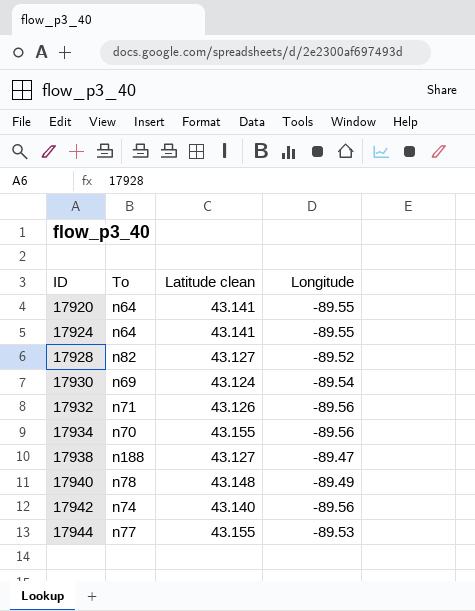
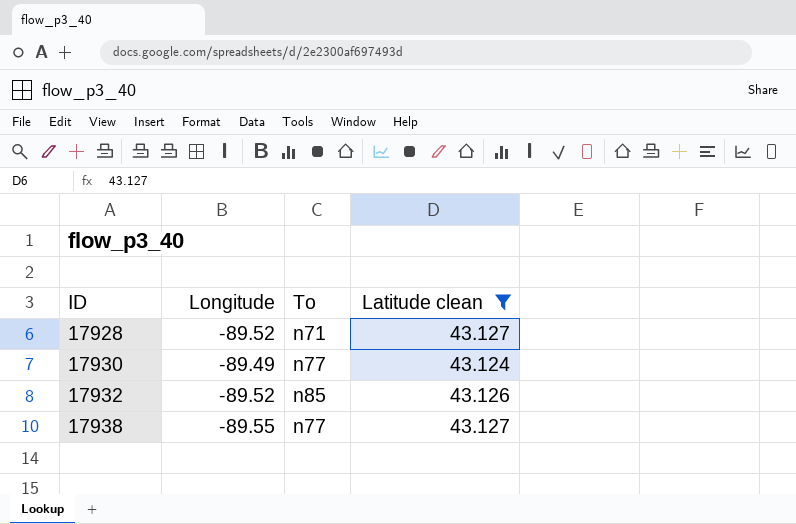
filter: none -> Latitude clean <= 43.127
column Longitude | position: 4 -> 2
17928 | To: n82 -> n71
17930 | Longitude: -89.54 -> -89.49
17930 | To: n69 -> n77
17932 | Longitude: -89.56 -> -89.52
17932 | To: n71 -> n85
17938 | Longitude: -89.47 -> -89.55
17938 | To: n188 -> n77

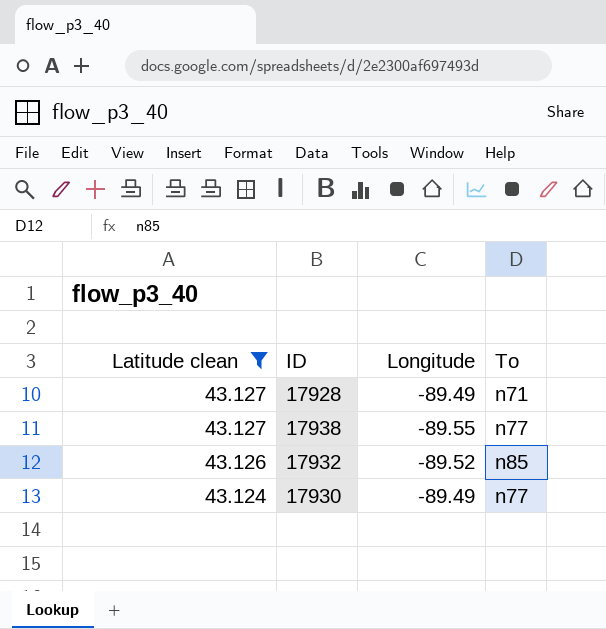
row order: ID ascending -> Latitude clean descending
column Latitude clean | position: 4 -> 1
17928 | Longitude: -89.52 -> -89.49

